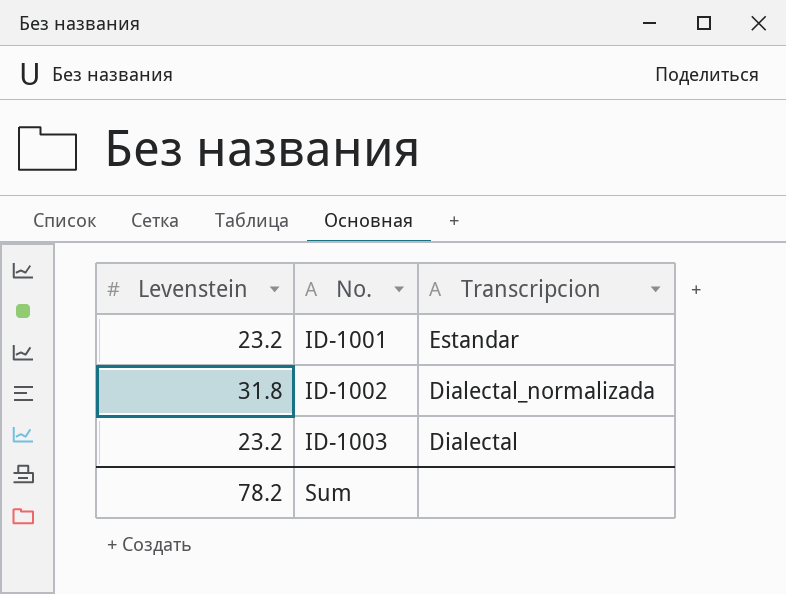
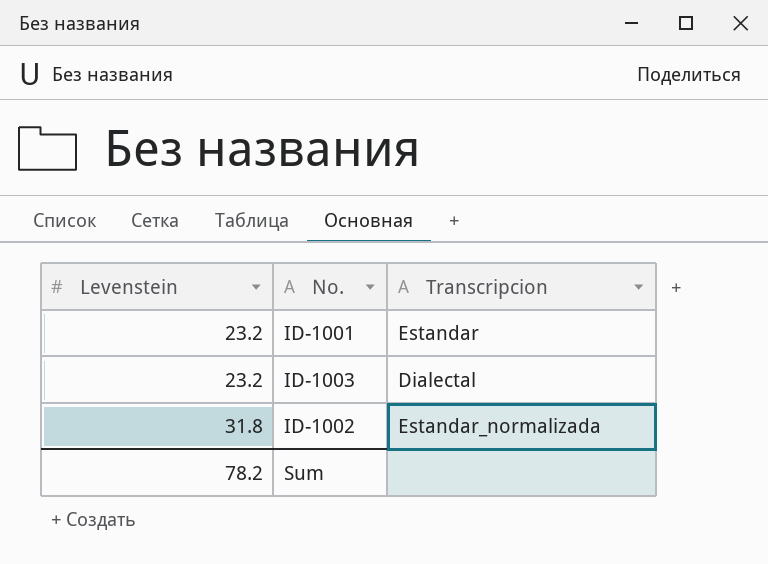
row order: No. ascending -> Levenstein ascending
ID-1002 | Transcripcion: Dialectal_normalizada -> Estandar_normalizada

